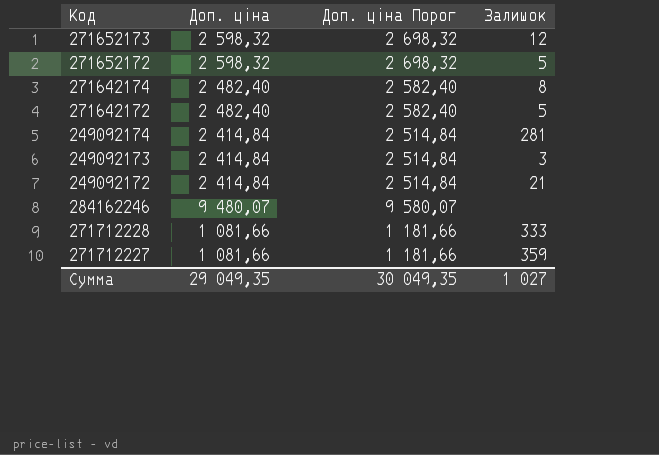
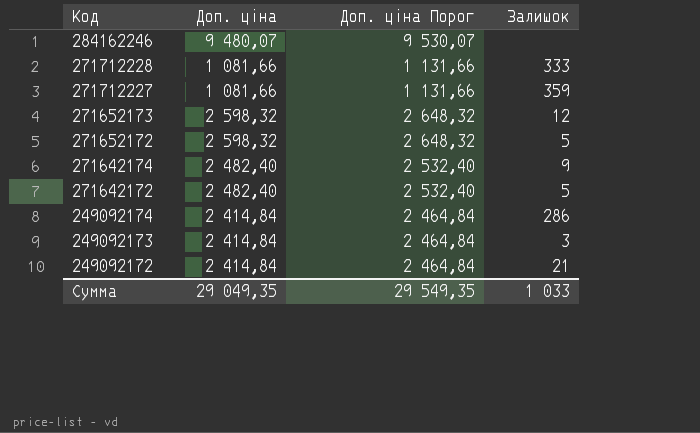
row order: none -> Код descending
column Доп. ціна Порог | formula: [Доп. ціна] + 100 -> [Доп. ціна] + 50
271642174 | Залишок: 8 -> 9
249092174 | Залишок: 281 -> 286
Сумма | Доп. ціна Порог: 30 049,35 -> 29 549,35
Сумма | Залишок: 1 027 -> 1 033

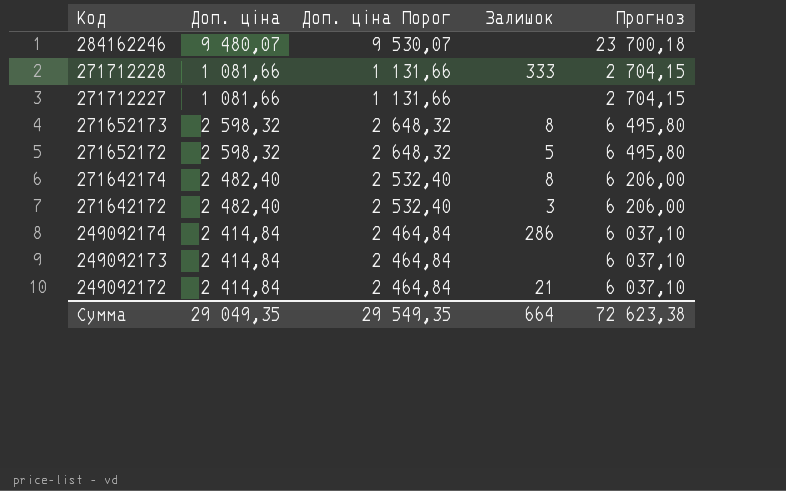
column Прогноз | formula: none -> [Доп. ціна] * 2,5
271712227 | Залишок: 359 -> none
271652173 | Залишок: 12 -> 8
271642174 | Залишок: 9 -> 8
271642172 | Залишок: 5 -> 3
249092173 | Залишок: 3 -> none
Сумма | Залишок: 1 033 -> 664

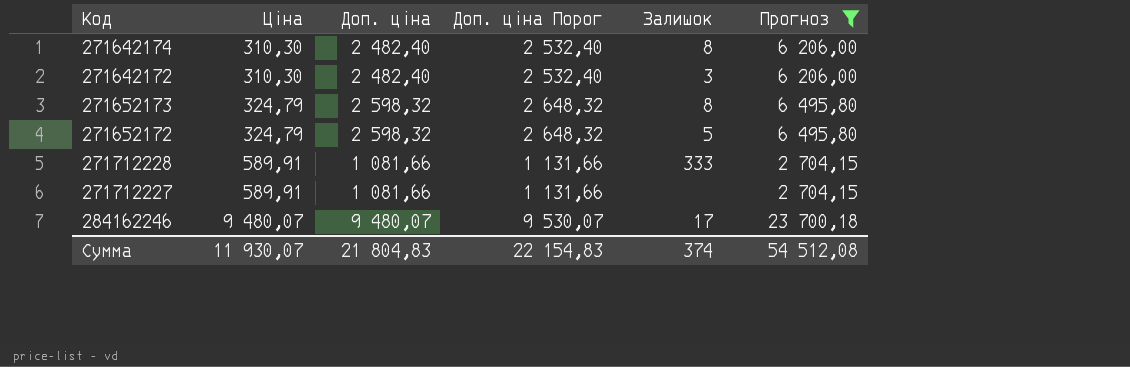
filter: none -> Прогноз != 6 037,10
row order: Код descending -> Ціна ascending
column Ціна | position: none -> 2
284162246 | Залишок: none -> 17
Сумма | Доп. ціна: 29 049,35 -> 21 804,83
Сумма | Доп. ціна Порог: 29 549,35 -> 22 154,83
Сумма | Залишок: 664 -> 374
Сумма | Прогноз: 72 623,38 -> 54 512,08

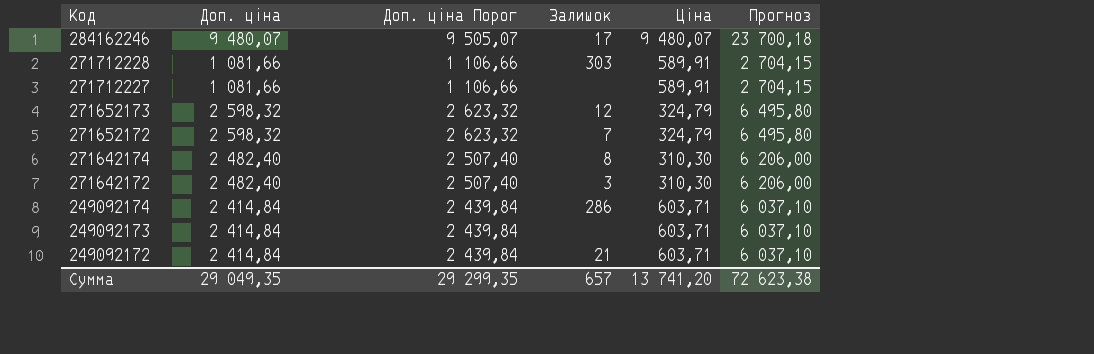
filter: Прогноз != 6 037,10 -> none
row order: Ціна ascending -> Код descending
column Доп. ціна Порог | formula: [Доп. ціна] + 50 -> [Доп. ціна] + 25
column Ціна | position: 2 -> 5
271712228 | Залишок: 333 -> 303
271652173 | Залишок: 8 -> 12
271652172 | Залишок: 5 -> 7
Сумма | Доп. ціна: 21 804,83 -> 29 049,35
Сумма | Доп. ціна Порог: 22 154,83 -> 29 299,35
Сумма | Залишок: 374 -> 657
Сумма | Ціна: 11 930,07 -> 13 741,20
Сумма | Прогноз: 54 512,08 -> 72 623,38

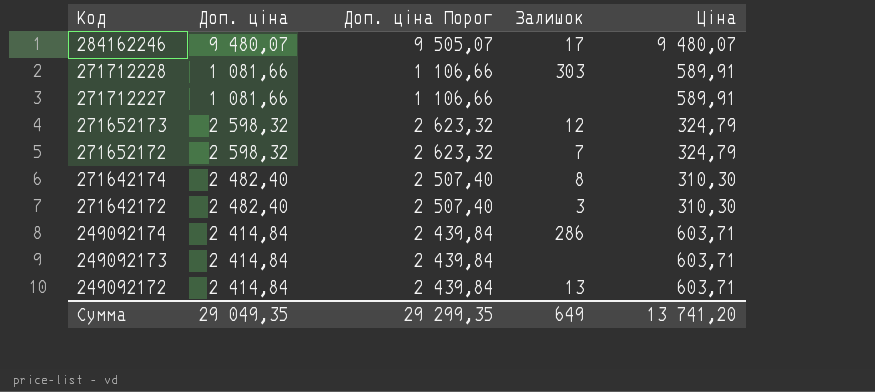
column Прогноз | formula: [Доп. ціна] * 2,5 -> none
249092172 | Залишок: 21 -> 13
Сумма | Залишок: 657 -> 649

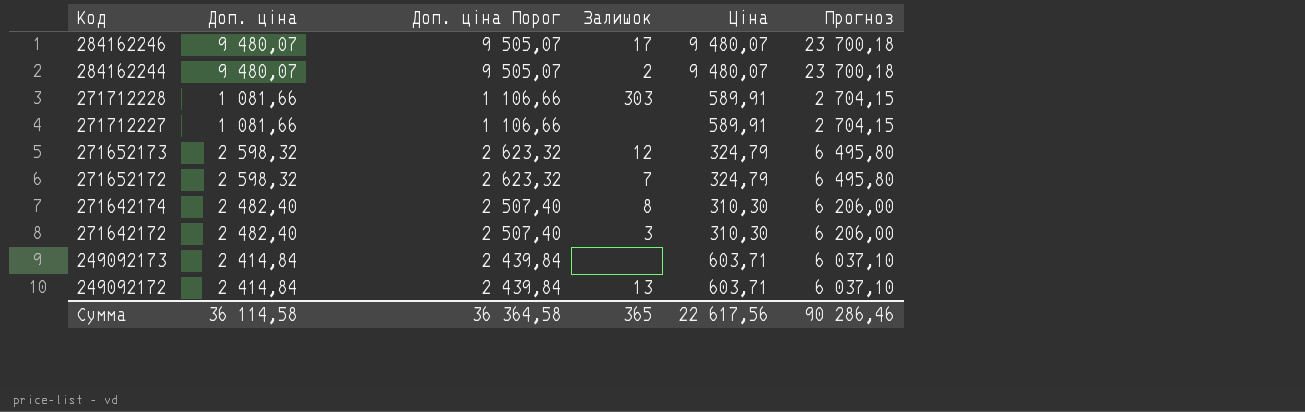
column Прогноз | formula: none -> [Доп. ціна] * 2,5
row 249092174: 2 414,84 | 2 439,84 | 286 | 603,71 -> none
row 284162244: none -> 9 480,07 | 9 505,07 | 2 | 9 480,07 | 23 700,18
Сумма | Доп. ціна: 29 049,35 -> 36 114,58
Сумма | Доп. ціна Порог: 29 299,35 -> 36 364,58
Сумма | Залишок: 649 -> 365
Сумма | Ціна: 13 741,20 -> 22 617,56

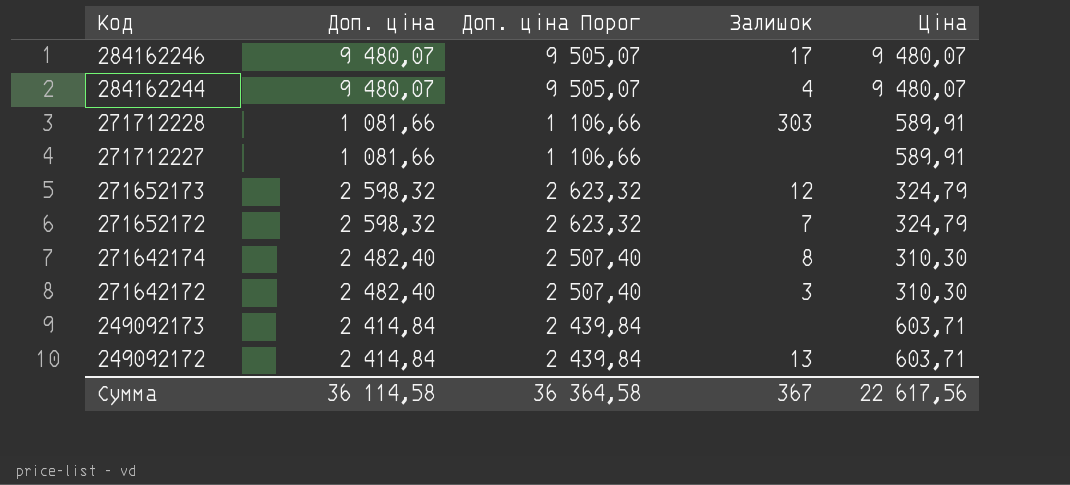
column Прогноз | formula: [Доп. ціна] * 2,5 -> none
284162244 | Залишок: 2 -> 4
Сумма | Залишок: 365 -> 367

